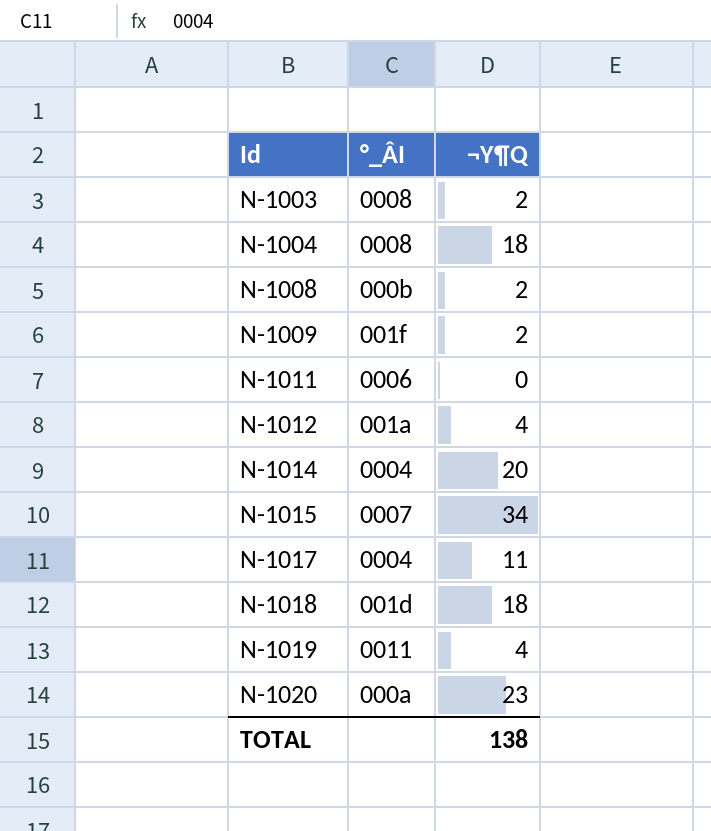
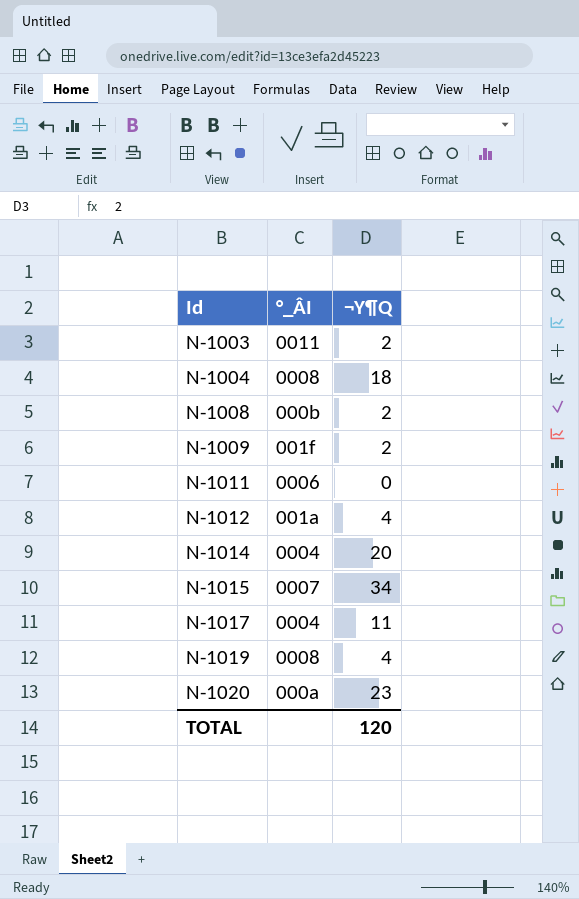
row N-1018: 001d | 18 -> none
N-1003 | °_ÂI: 0008 -> 0011
N-1019 | °_ÂI: 0011 -> 0008
TOTAL | ¬Y¶Q: 138 -> 120

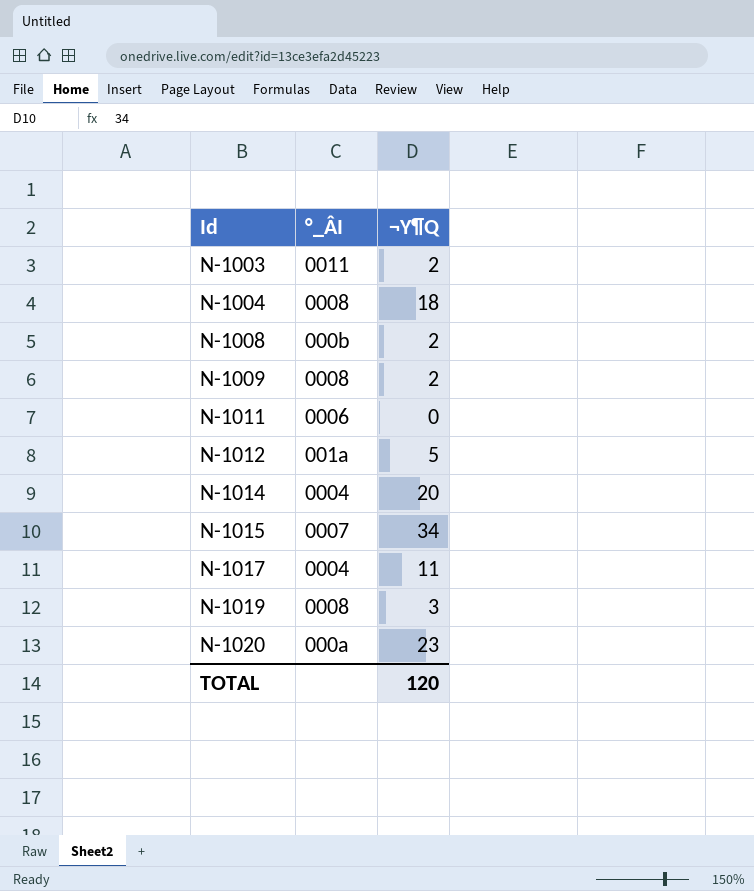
N-1009 | °_ÂI: 001f -> 0008
N-1012 | ¬Y¶Q: 4 -> 5
N-1019 | ¬Y¶Q: 4 -> 3

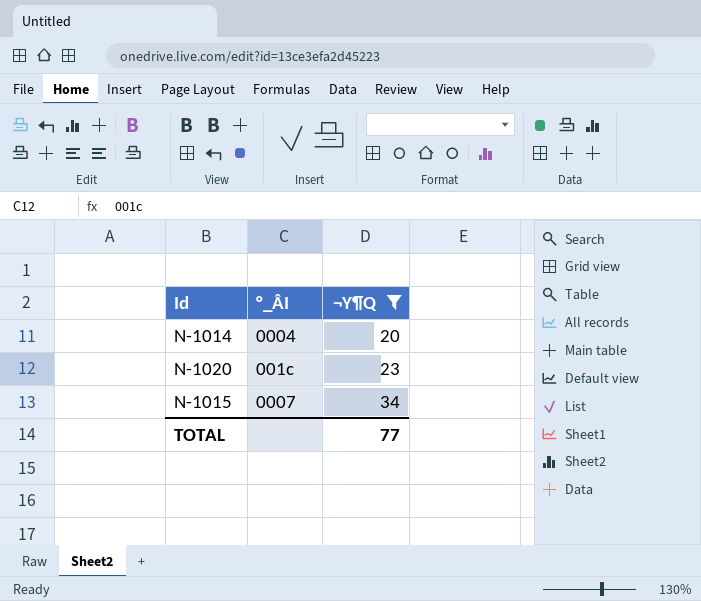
filter: none -> ¬Y¶Q >= 20
row order: Id ascending -> ¬Y¶Q ascending
N-1020 | °_ÂI: 000a -> 001c
TOTAL | ¬Y¶Q: 120 -> 77

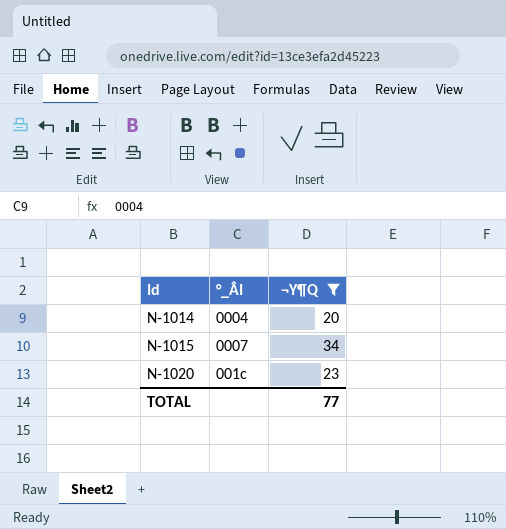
row order: ¬Y¶Q ascending -> Id ascending

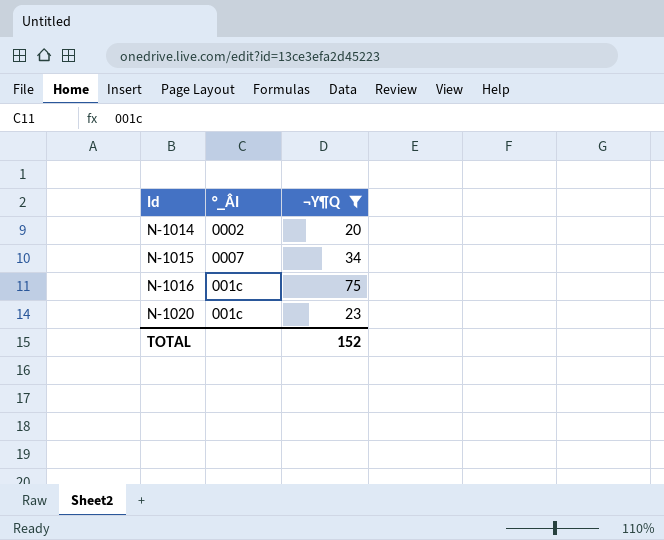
N-1014 | °_ÂI: 0004 -> 0002
row N-1016: none -> 001c | 75
TOTAL | ¬Y¶Q: 77 -> 152

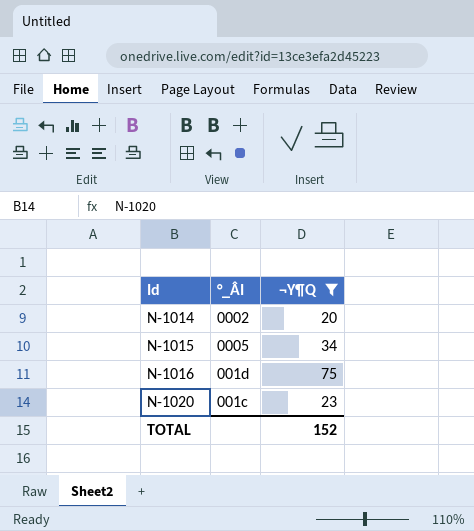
N-1015 | °_ÂI: 0007 -> 0005
N-1016 | °_ÂI: 001c -> 001d

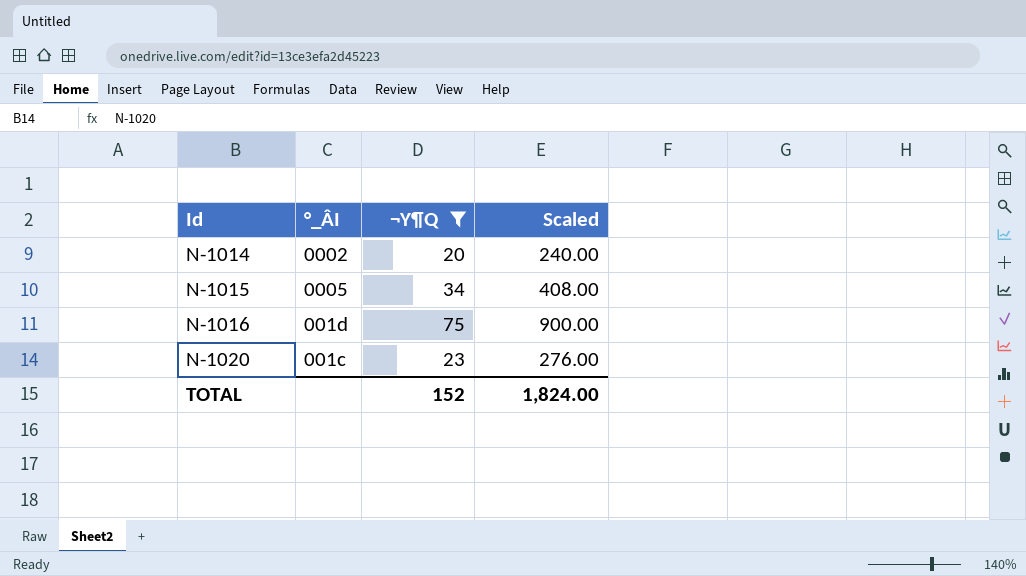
column Scaled | formula: none -> [¬Y¶Q] * 12

